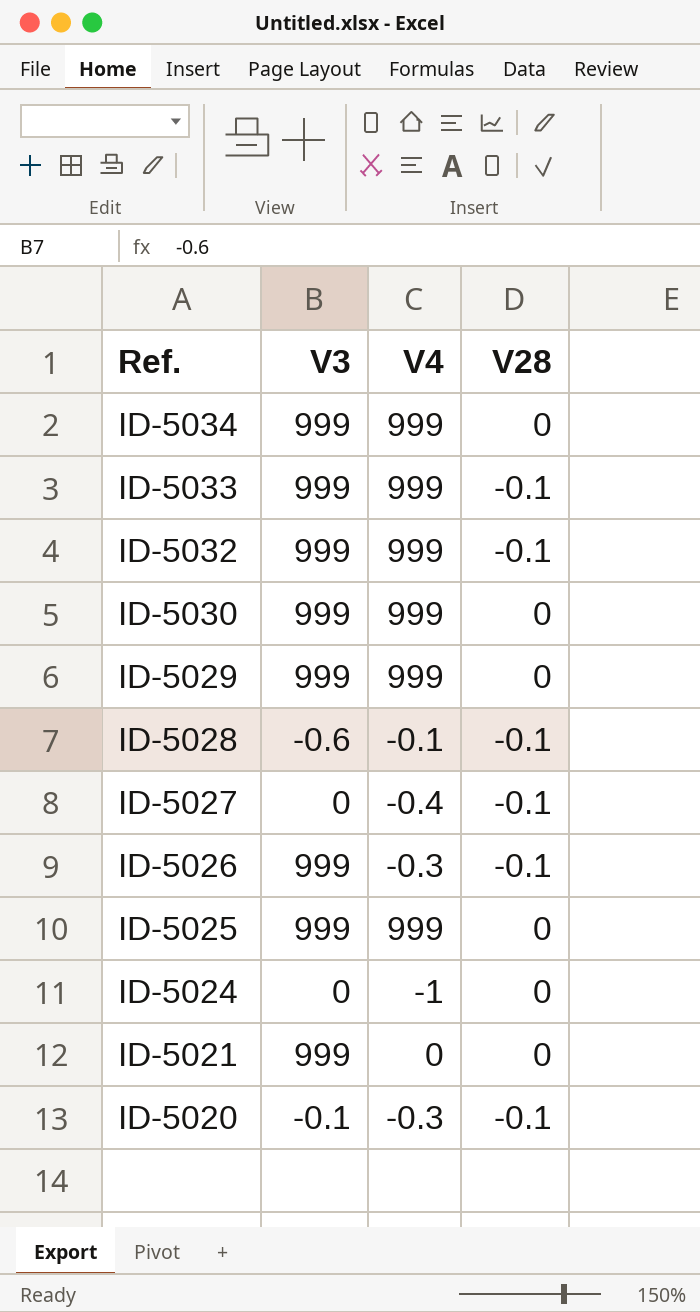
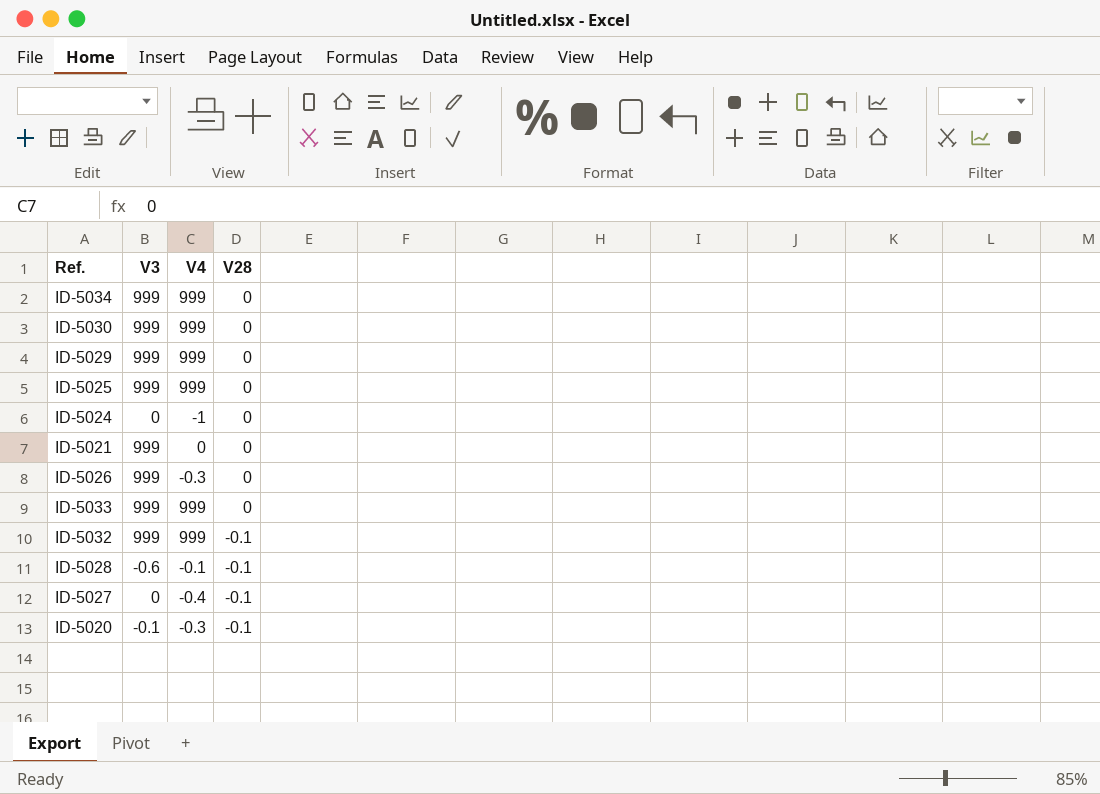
row order: Ref. descending -> V28 descending
ID-5026 | V28: -0.1 -> 0
ID-5033 | V28: -0.1 -> 0

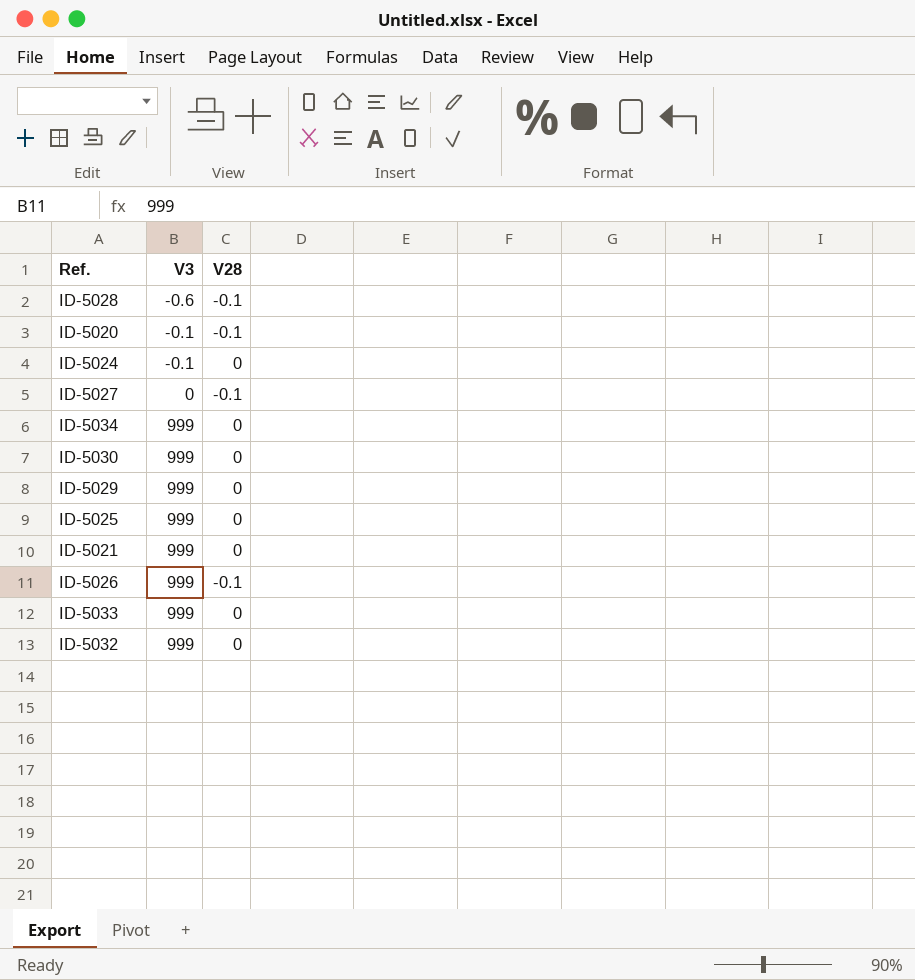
row order: V28 descending -> V3 ascending
column V4 | position: 3 -> none
ID-5024 | V3: 0 -> -0.1
ID-5026 | V28: 0 -> -0.1
ID-5032 | V28: -0.1 -> 0

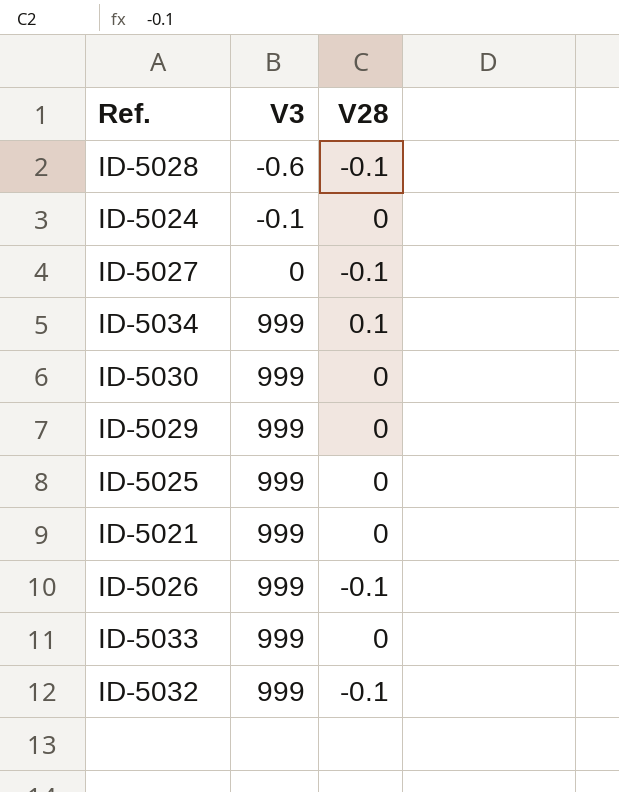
row ID-5020: -0.1 | -0.1 -> none
ID-5034 | V28: 0 -> 0.1
ID-5032 | V28: 0 -> -0.1

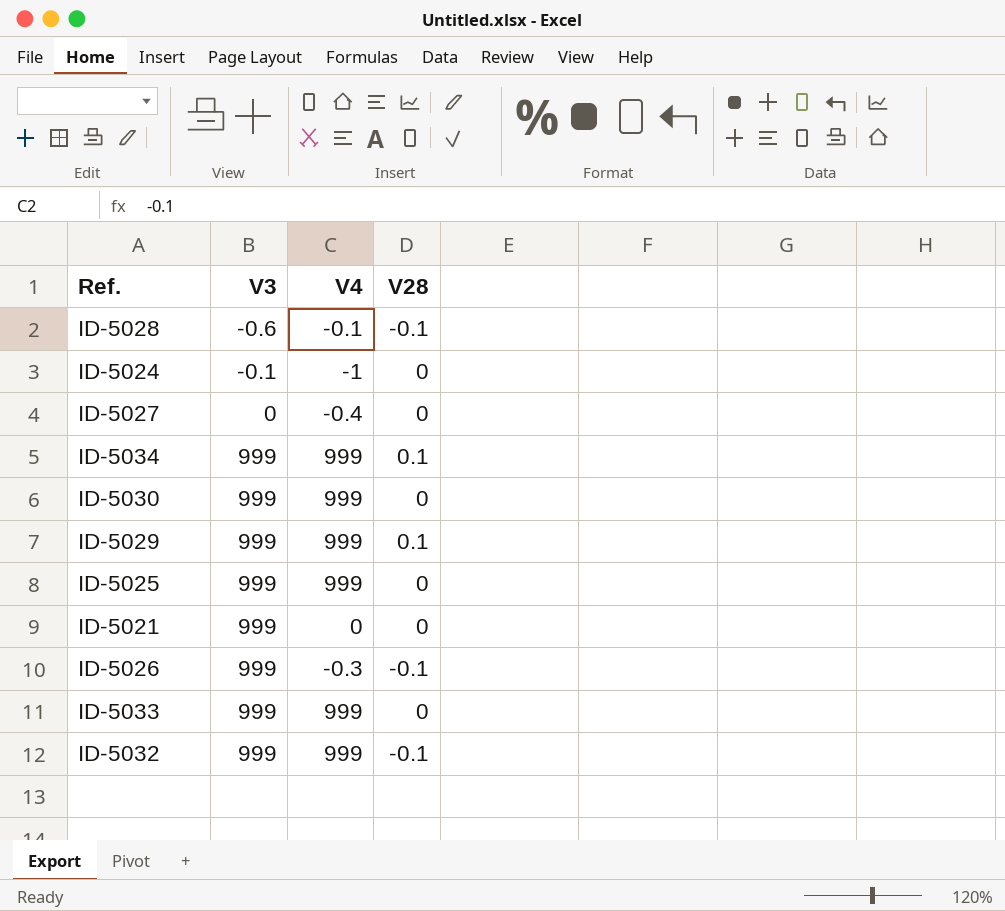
column V4 | position: none -> 3
ID-5027 | V28: -0.1 -> 0
ID-5029 | V28: 0 -> 0.1

